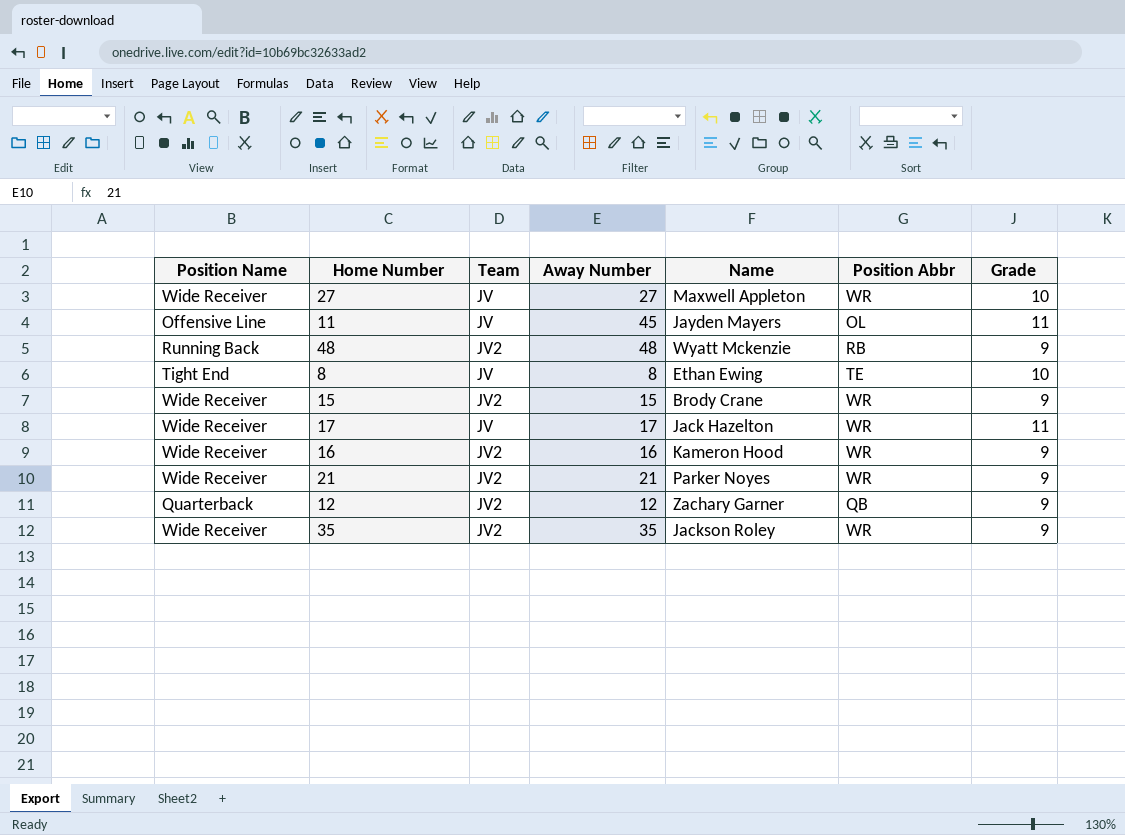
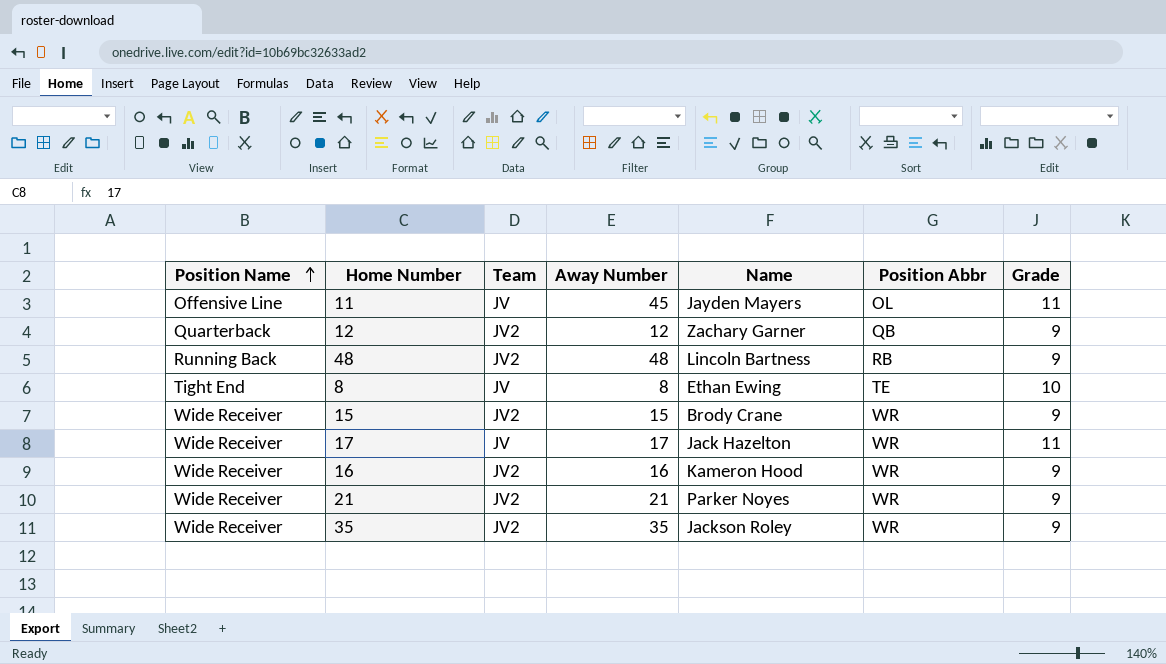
row order: none -> Position Name ascending
row 27: Wide Receiver | JV | 27 | Maxwell Appleton | WR | 10 -> none
48 | Name: Wyatt Mckenzie -> Lincoln Bartness

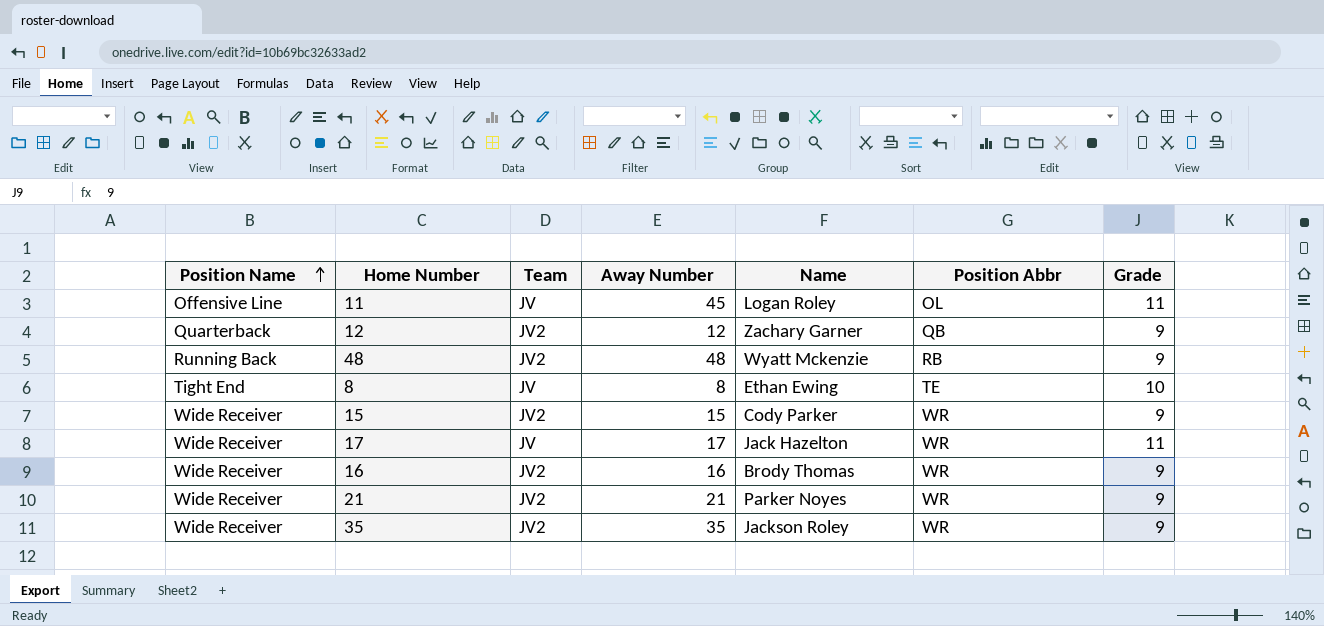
11 | Name: Jayden Mayers -> Logan Roley
48 | Name: Lincoln Bartness -> Wyatt Mckenzie
15 | Name: Brody Crane -> Cody Parker
16 | Name: Kameron Hood -> Brody Thomas

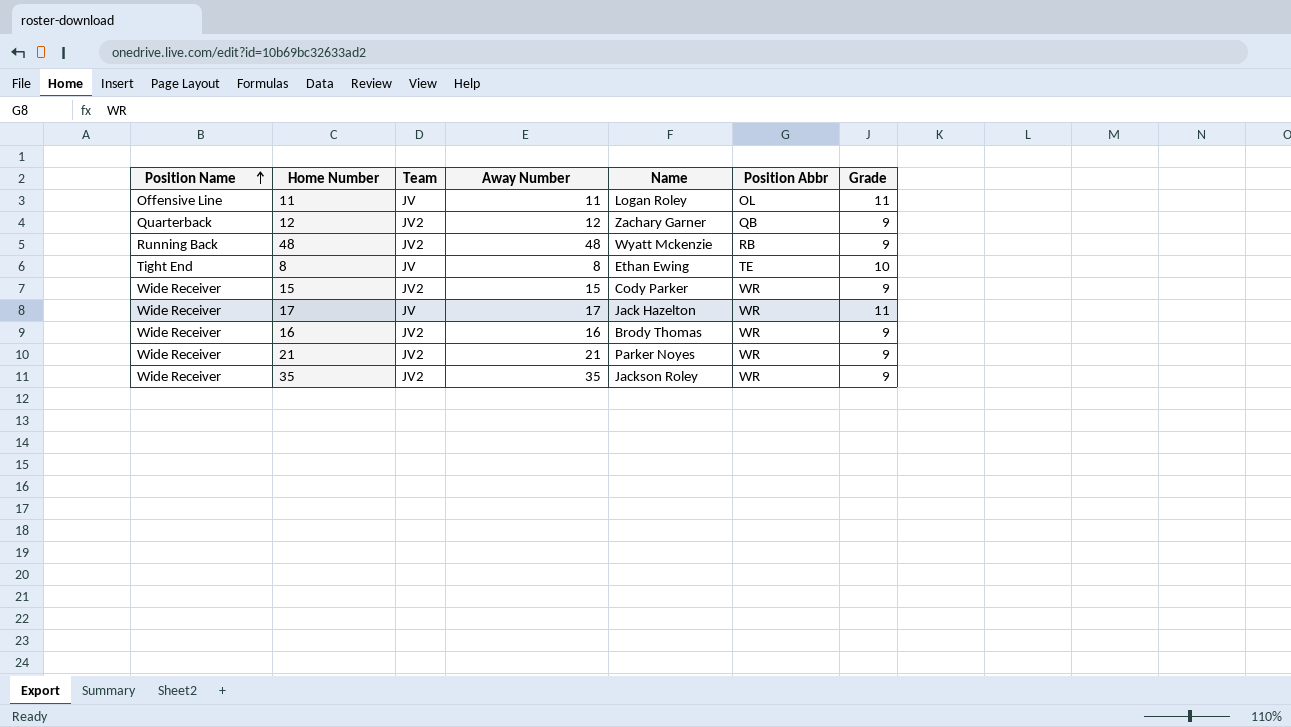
11 | Away Number: 45 -> 11

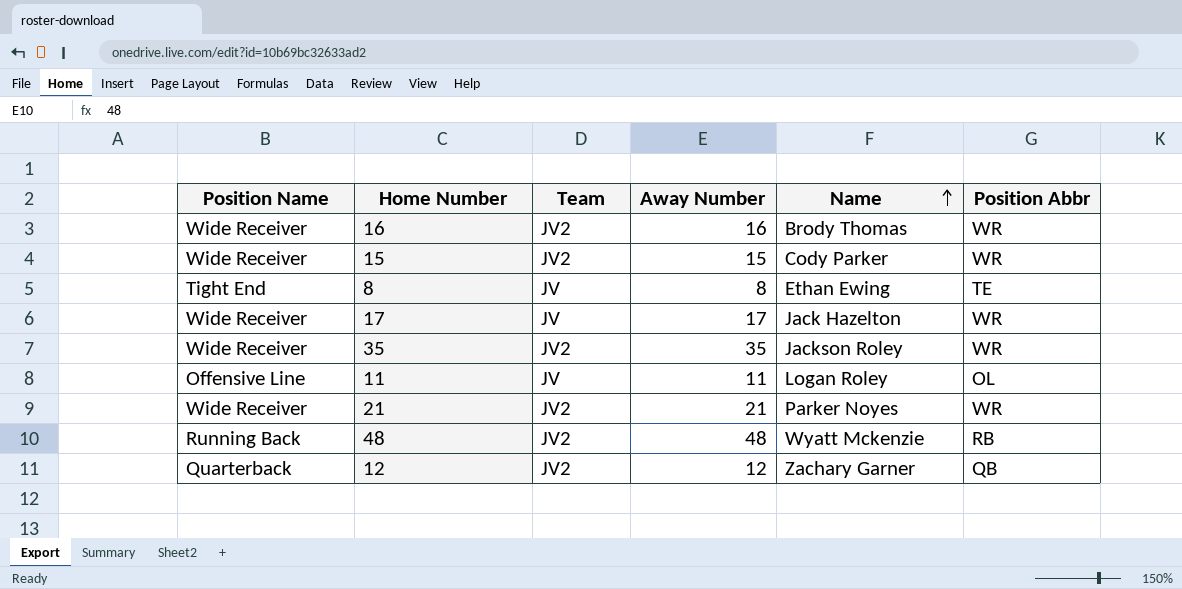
row order: Position Name ascending -> Name ascending
column Grade | position: 7 -> none

